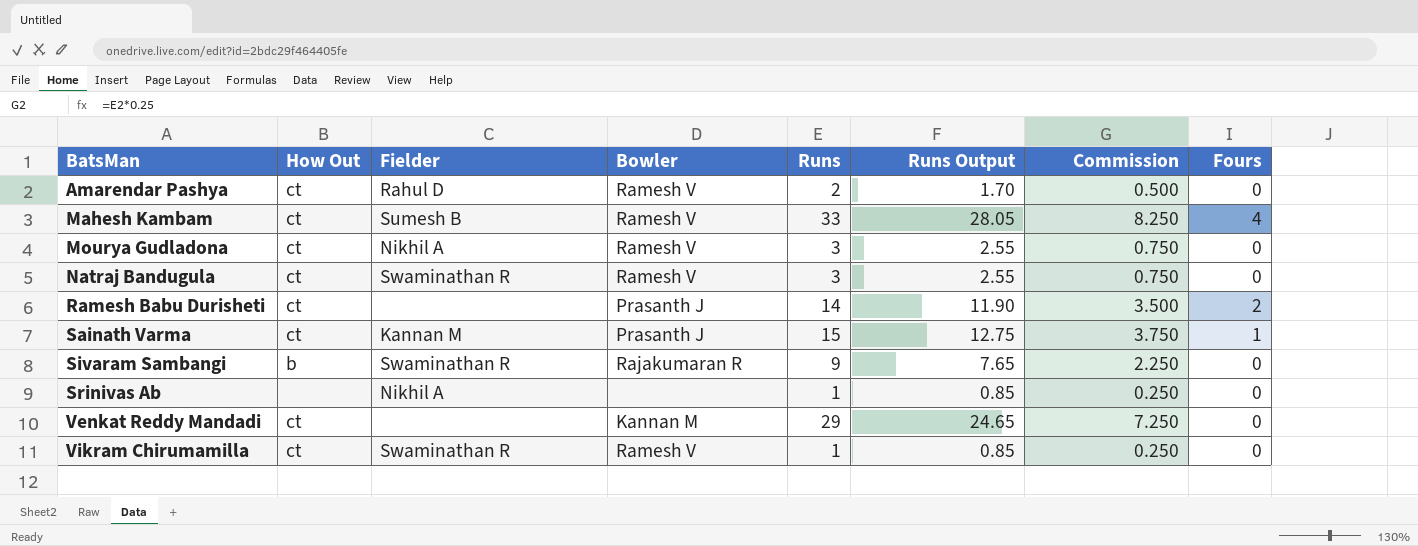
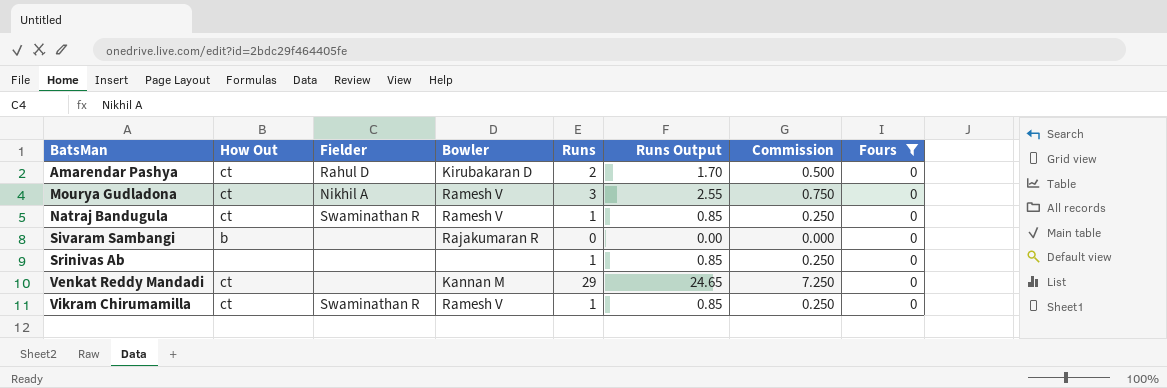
filter: none -> Fours = 0
Amarendar Pashya | Bowler: Ramesh V -> Kirubakaran D
Natraj Bandugula | Runs: 3 -> 1
Natraj Bandugula | Runs Output: 2.55 -> 0.85
Natraj Bandugula | Commission: 0.750 -> 0.250
Sivaram Sambangi | Fielder: Swaminathan R -> none
Sivaram Sambangi | Runs: 9 -> 0
Sivaram Sambangi | Runs Output: 7.65 -> 0.00
Sivaram Sambangi | Commission: 2.250 -> 0.000
Srinivas Ab | Fielder: Nikhil A -> none

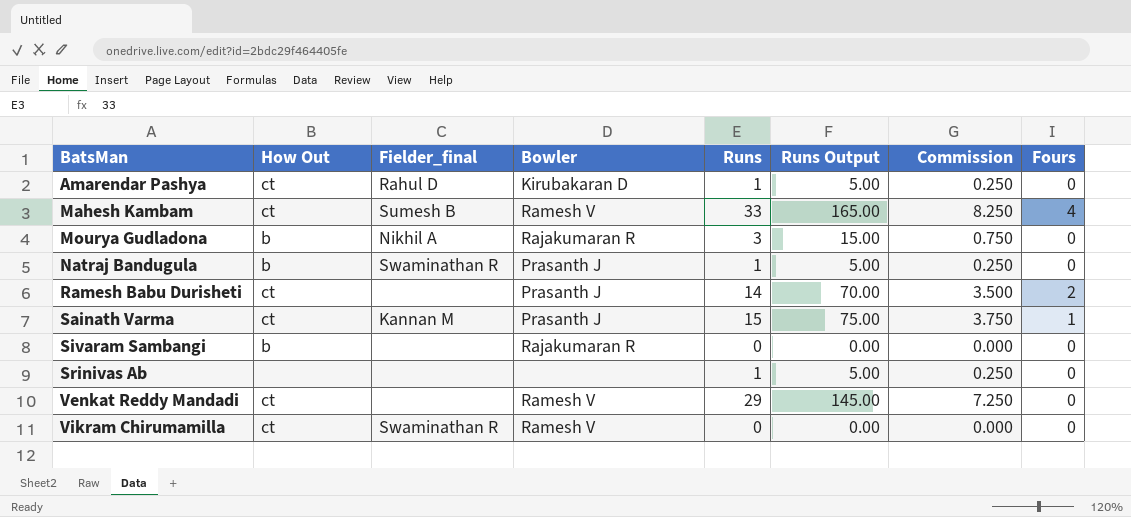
filter: Fours = 0 -> none
column name: Fielder -> Fielder_final
column Runs Output | formula: [Runs] * 0.85 -> [Runs] * 5
Amarendar Pashya | Runs: 2 -> 1
Amarendar Pashya | Commission: 0.500 -> 0.250
Mourya Gudladona | How Out: ct -> b
Mourya Gudladona | Bowler: Ramesh V -> Rajakumaran R
Natraj Bandugula | How Out: ct -> b
Natraj Bandugula | Bowler: Ramesh V -> Prasanth J
Venkat Reddy Mandadi | Bowler: Kannan M -> Ramesh V
Vikram Chirumamilla | Runs: 1 -> 0
Vikram Chirumamilla | Commission: 0.250 -> 0.000

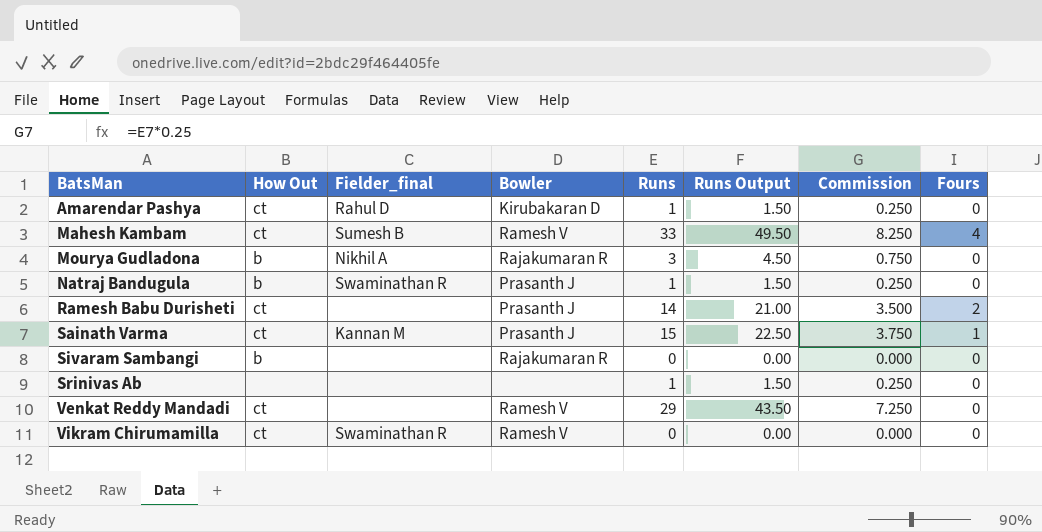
column Runs Output | formula: [Runs] * 5 -> [Runs] * 1.5

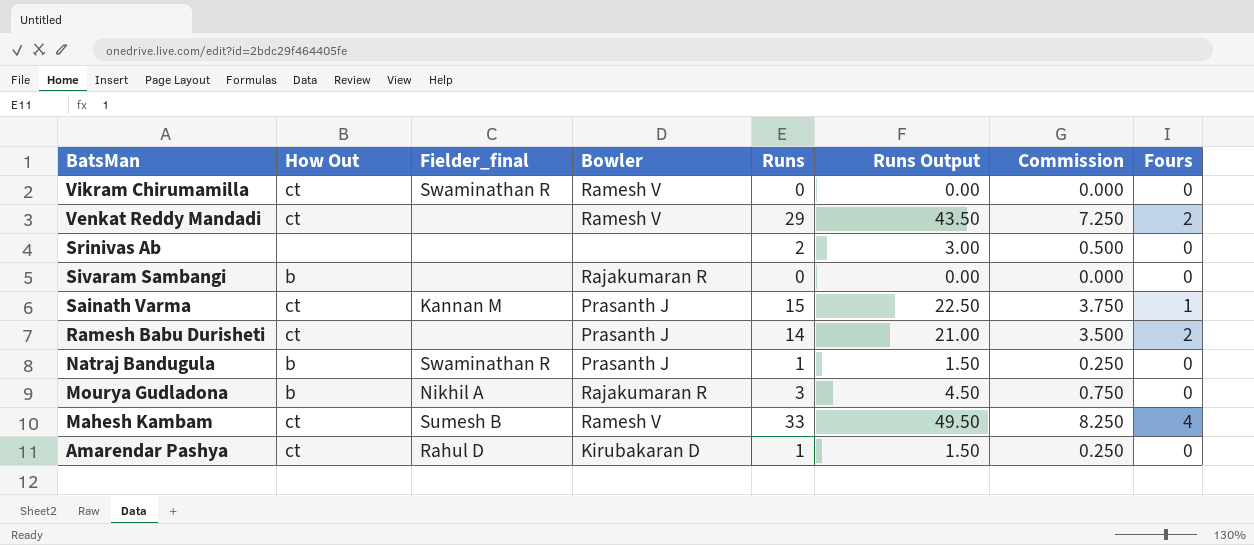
row order: BatsMan ascending -> BatsMan descending
Venkat Reddy Mandadi | Fours: 0 -> 2
Srinivas Ab | Runs: 1 -> 2
Srinivas Ab | Runs Output: 1.50 -> 3.00
Srinivas Ab | Commission: 0.250 -> 0.500

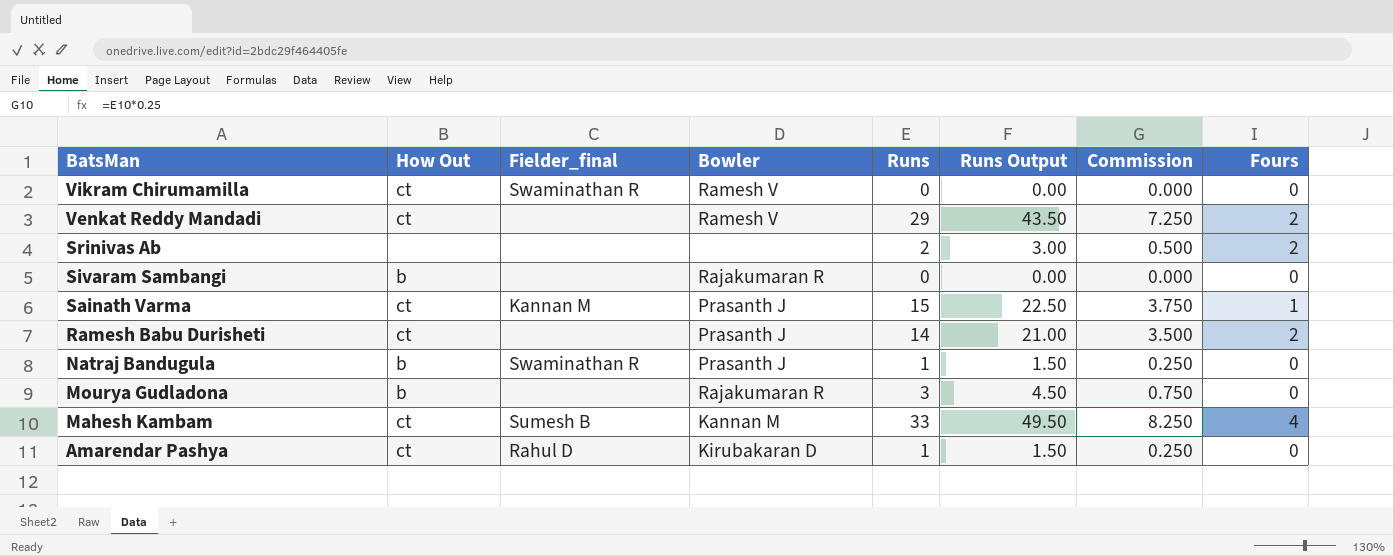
Srinivas Ab | Fours: 0 -> 2
Mourya Gudladona | Fielder_final: Nikhil A -> none
Mahesh Kambam | Bowler: Ramesh V -> Kannan M

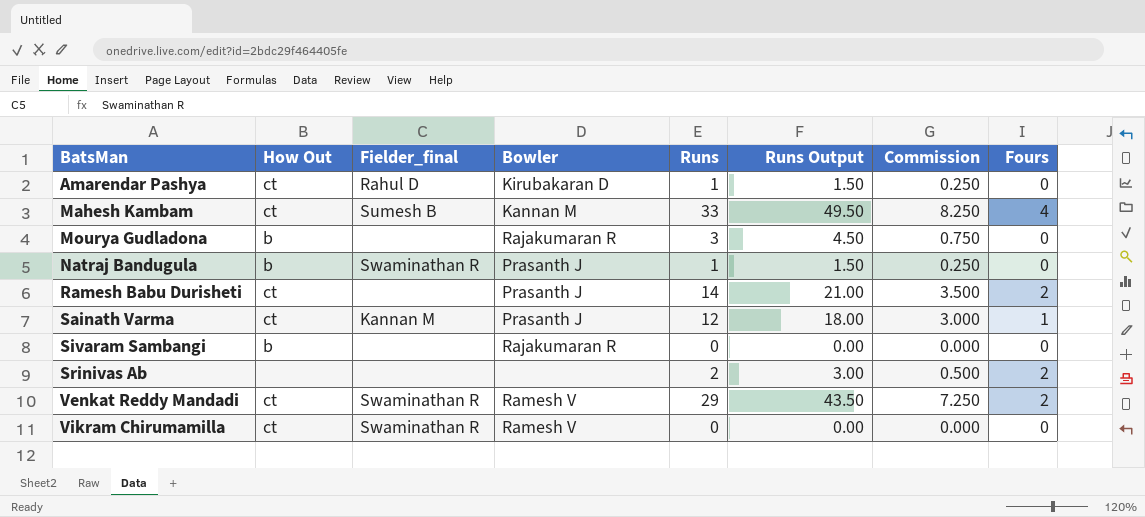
row order: BatsMan descending -> BatsMan ascending
Sainath Varma | Runs: 15 -> 12
Sainath Varma | Runs Output: 22.50 -> 18.00
Sainath Varma | Commission: 3.750 -> 3.000
Venkat Reddy Mandadi | Fielder_final: none -> Swaminathan R

